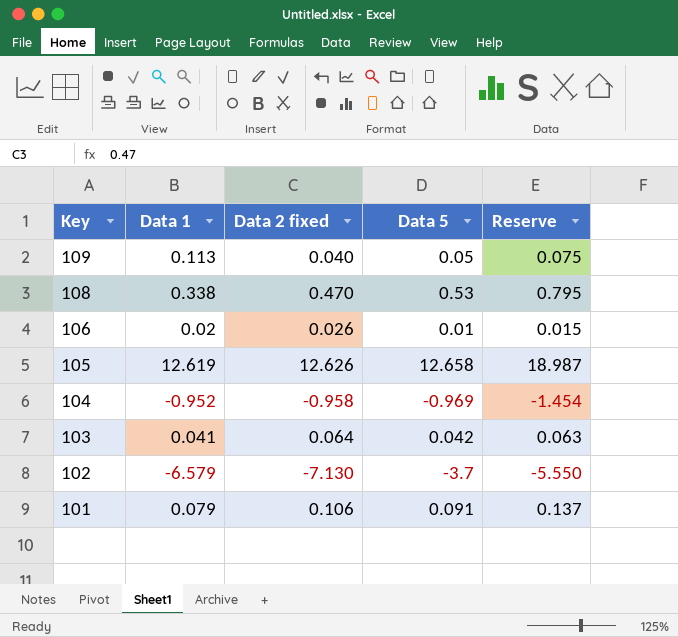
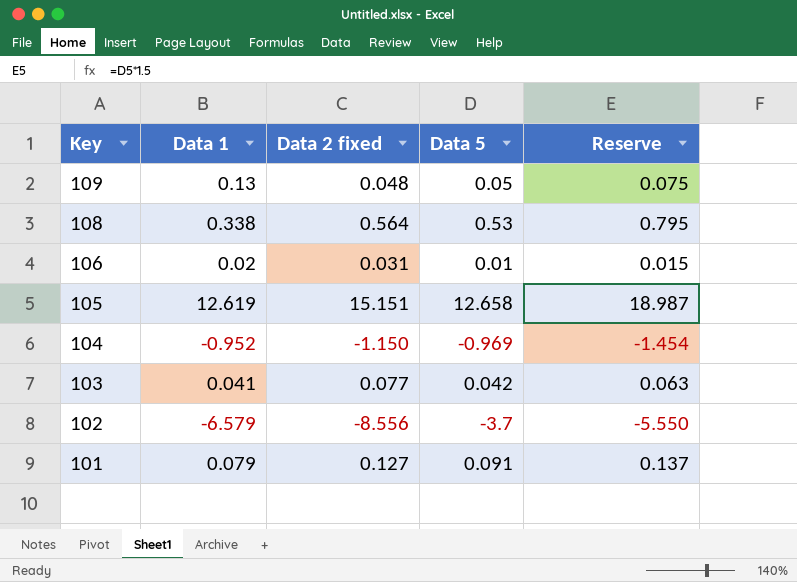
109 | Data 1: 0.113 -> 0.13
109 | Data 2 fixed: 0.040 -> 0.048
108 | Data 2 fixed: 0.470 -> 0.564
106 | Data 2 fixed: 0.026 -> 0.031
105 | Data 2 fixed: 12.626 -> 15.151
104 | Data 2 fixed: -0.958 -> -1.150
103 | Data 2 fixed: 0.064 -> 0.077
102 | Data 2 fixed: -7.130 -> -8.556
101 | Data 2 fixed: 0.106 -> 0.127

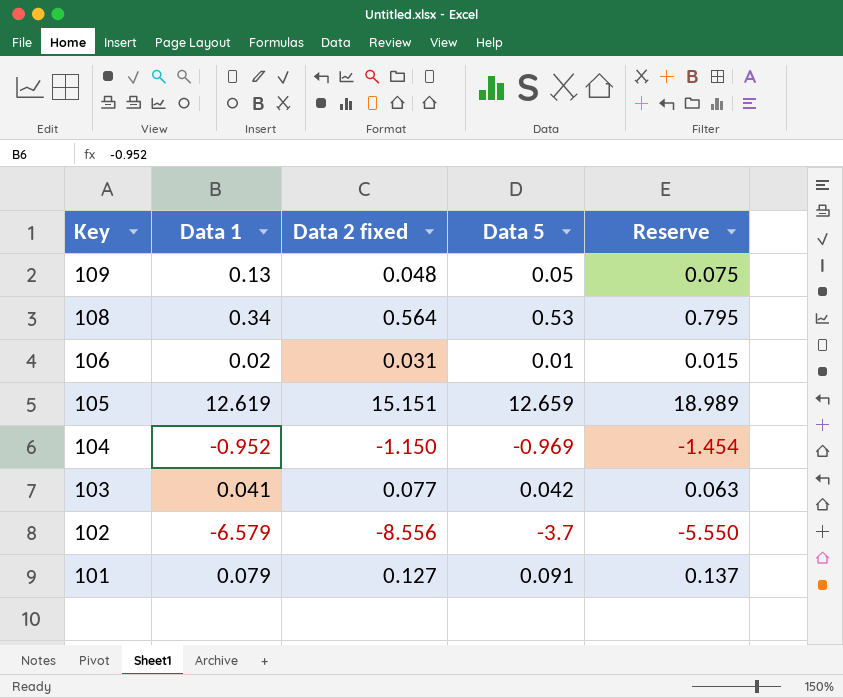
108 | Data 1: 0.338 -> 0.34
105 | Data 5: 12.658 -> 12.659
105 | Reserve: 18.987 -> 18.989

